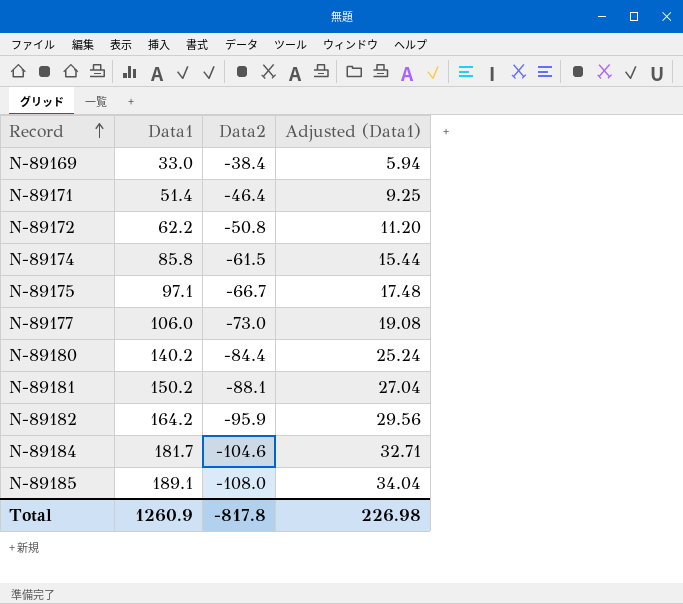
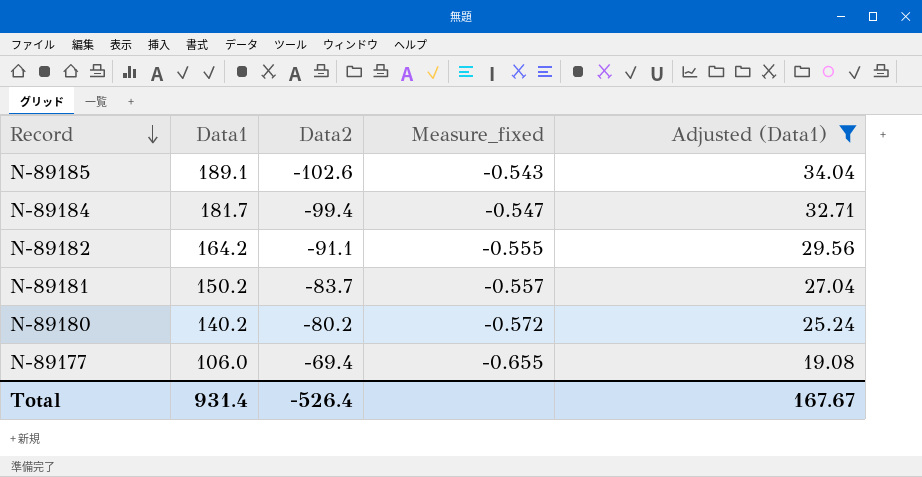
filter: none -> Adjusted (Data1) >= 19.08
row order: Record ascending -> Record descending
column Measure_fixed | formula: none -> [Data2] / [Data1]
N-89185 | Data2: -108.0 -> -102.6
N-89184 | Data2: -104.6 -> -99.4
N-89182 | Data2: -95.9 -> -91.1
N-89181 | Data2: -88.1 -> -83.7
N-89180 | Data2: -84.4 -> -80.2
N-89177 | Data2: -73.0 -> -69.4
Total | Data1: 1260.9 -> 931.4
Total | Data2: -817.8 -> -526.4
Total | Adjusted (Data1): 226.98 -> 167.67

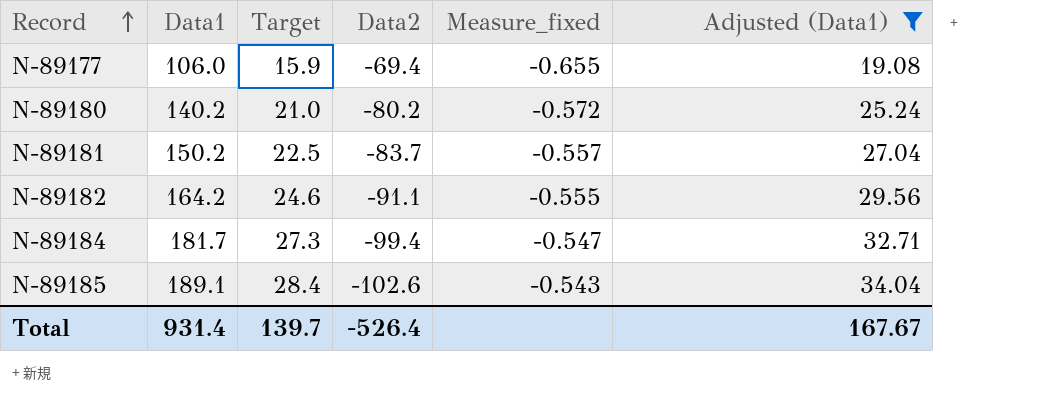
row order: Record descending -> Record ascending
column Target | formula: none -> [Data1] * 0.15

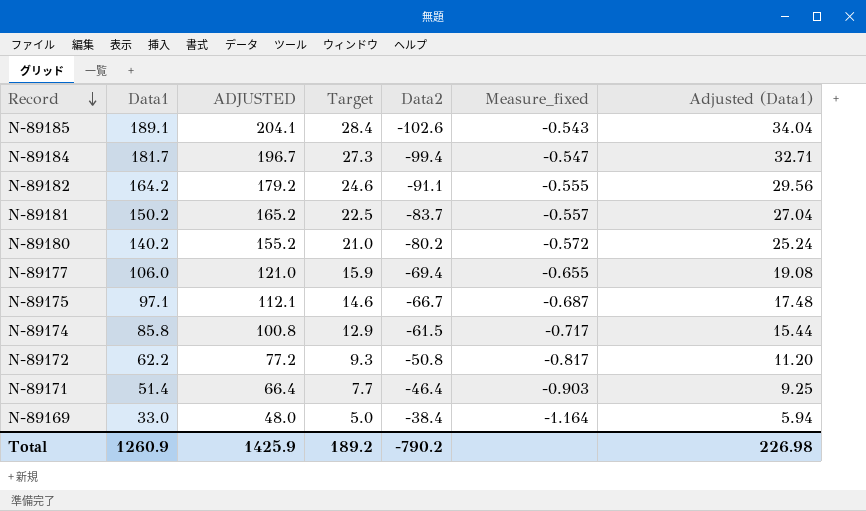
filter: Adjusted (Data1) >= 19.08 -> none
row order: Record ascending -> Record descending
column ADJUSTED | formula: none -> [Data1] + 15
Total | Data1: 931.4 -> 1260.9
Total | Target: 139.7 -> 189.2
Total | Data2: -526.4 -> -790.2
Total | Adjusted (Data1): 167.67 -> 226.98

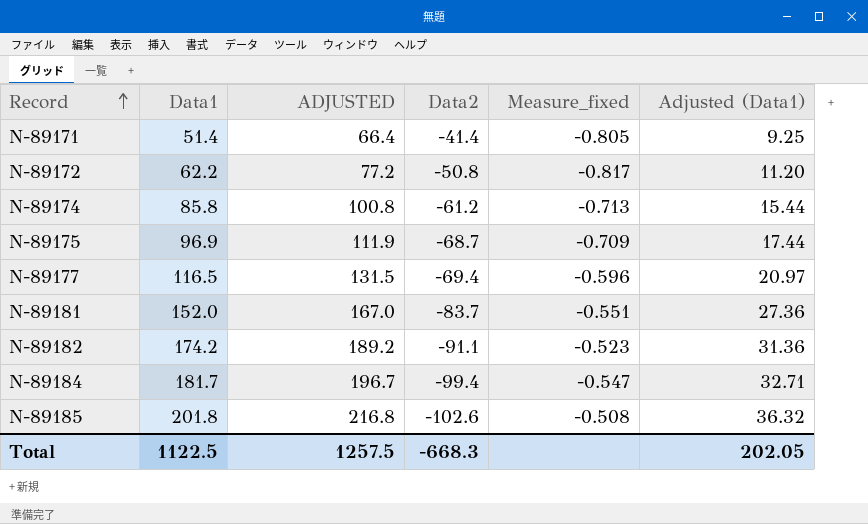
row order: Record descending -> Record ascending
column Target | formula: [Data1] * 0.15 -> none
row N-89180: 140.2 | 155.2 | 21.0 | -80.2 | -0.572 | 25.24 -> none
row N-89169: 33.0 | 48.0 | 5.0 | -38.4 | -1.164 | 5.94 -> none
N-89171 | Data2: -46.4 -> -41.4
N-89171 | Measure_fixed: -0.903 -> -0.805
N-89174 | Data2: -61.5 -> -61.2
N-89174 | Measure_fixed: -0.717 -> -0.713
N-89175 | Data1: 97.1 -> 96.9
N-89175 | ADJUSTED: 112.1 -> 111.9
N-89175 | Data2: -66.7 -> -68.7
N-89175 | Measure_fixed: -0.687 -> -0.709
N-89175 | Adjusted (Data1): 17.48 -> 17.44
N-89177 | Data1: 106.0 -> 116.5
N-89177 | ADJUSTED: 121.0 -> 131.5
N-89177 | Measure_fixed: -0.655 -> -0.596
N-89177 | Adjusted (Data1): 19.08 -> 20.97
N-89181 | Data1: 150.2 -> 152.0
N-89181 | ADJUSTED: 165.2 -> 167.0
N-89181 | Measure_fixed: -0.557 -> -0.551
N-89181 | Adjusted (Data1): 27.04 -> 27.36
N-89182 | Data1: 164.2 -> 174.2
N-89182 | ADJUSTED: 179.2 -> 189.2
N-89182 | Measure_fixed: -0.555 -> -0.523
N-89182 | Adjusted (Data1): 29.56 -> 31.36
N-89185 | Data1: 189.1 -> 201.8
N-89185 | ADJUSTED: 204.1 -> 216.8
N-89185 | Measure_fixed: -0.543 -> -0.508
N-89185 | Adjusted (Data1): 34.04 -> 36.32
Total | Data1: 1260.9 -> 1122.5
Total | ADJUSTED: 1425.9 -> 1257.5
Total | Data2: -790.2 -> -668.3
Total | Adjusted (Data1): 226.98 -> 202.05

